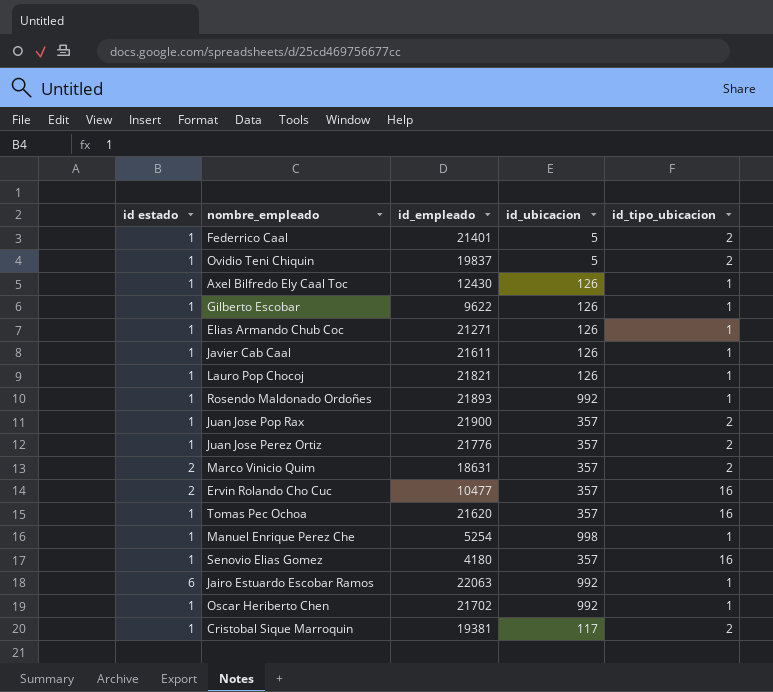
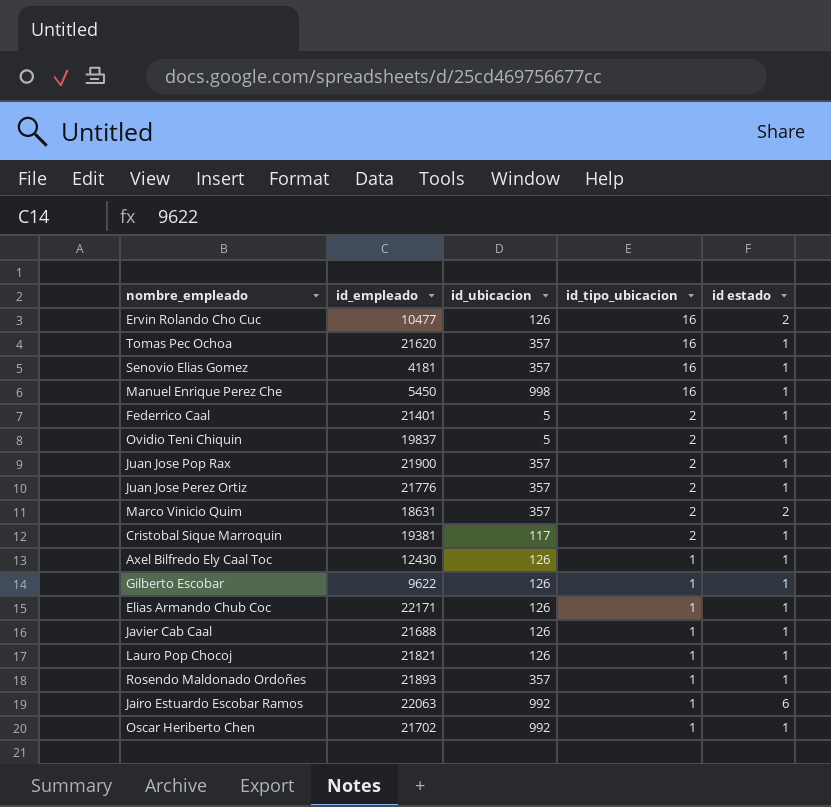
row order: none -> id_tipo_ubicacion descending
column id estado | position: 1 -> 5
Ervin Rolando Cho Cuc | id_ubicacion: 357 -> 126
Senovio Elias Gomez | id_empleado: 4180 -> 4181
Manuel Enrique Perez Che | id_empleado: 5254 -> 5450
Manuel Enrique Perez Che | id_tipo_ubicacion: 1 -> 16
Elias Armando Chub Coc | id_empleado: 21271 -> 22171
Javier Cab Caal | id_empleado: 21611 -> 21688
Rosendo Maldonado Ordoñes | id_ubicacion: 992 -> 357

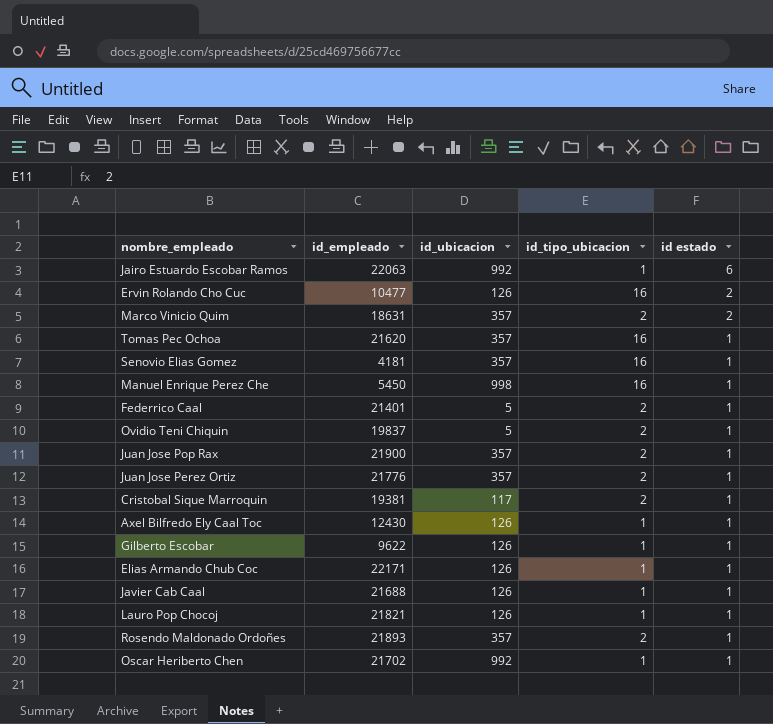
row order: id_tipo_ubicacion descending -> id estado descending
Rosendo Maldonado Ordoñes | id_tipo_ubicacion: 1 -> 2

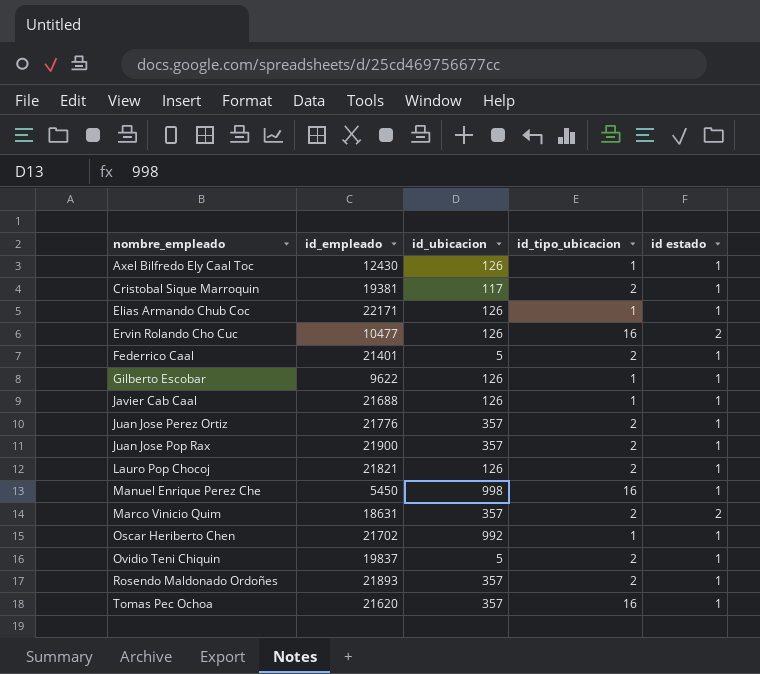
row order: id estado descending -> nombre_empleado ascending
row Jairo Estuardo Escobar Ramos: 22063 | 992 | 1 | 6 -> none
row Senovio Elias Gomez: 4181 | 357 | 16 | 1 -> none
Lauro Pop Chocoj | id_tipo_ubicacion: 1 -> 2

